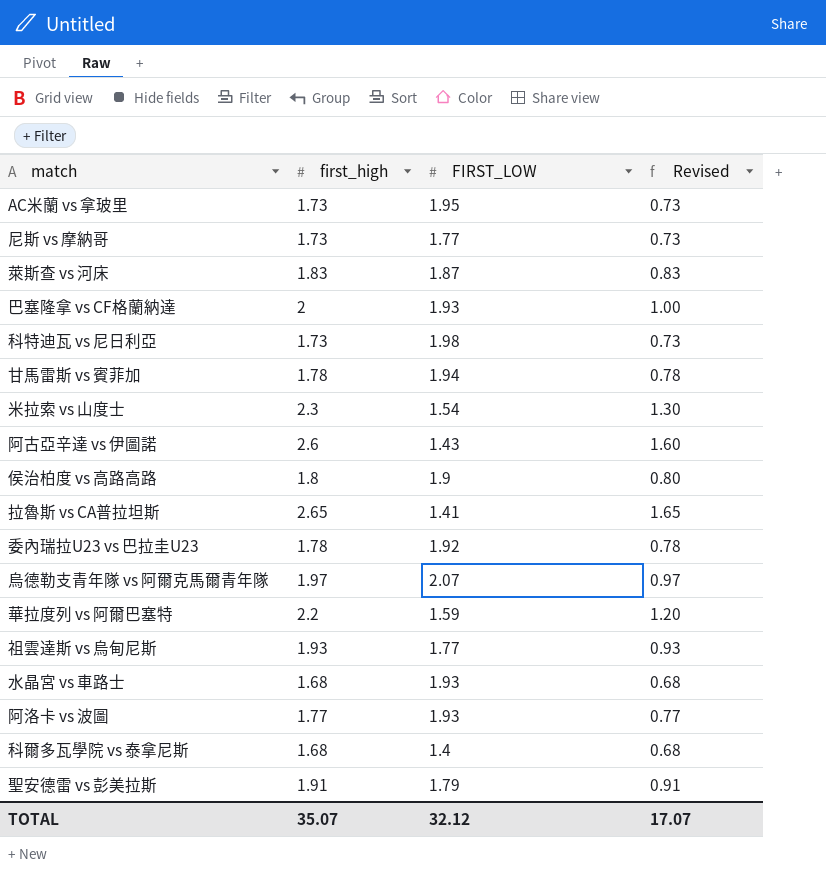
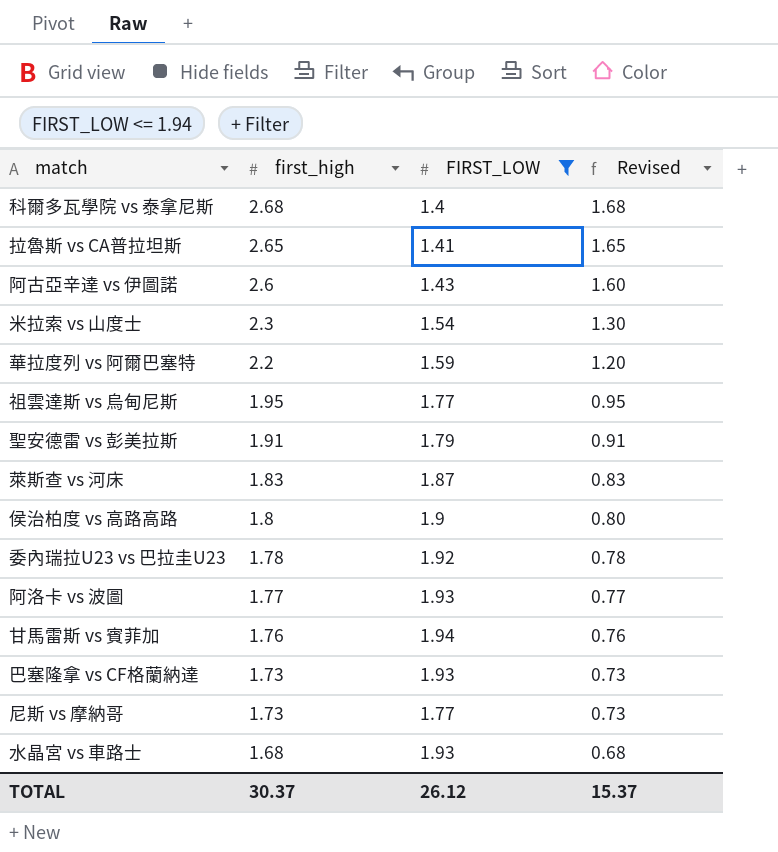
filter: none -> FIRST_LOW <= 1.94
row order: none -> first_high descending
科爾多瓦學院 vs 泰拿尼斯 | first_high: 1.68 -> 2.68
科爾多瓦學院 vs 泰拿尼斯 | Revised: 0.68 -> 1.68
祖雲達斯 vs 烏甸尼斯 | first_high: 1.93 -> 1.95
祖雲達斯 vs 烏甸尼斯 | Revised: 0.93 -> 0.95
甘馬雷斯 vs 賓菲加 | first_high: 1.78 -> 1.76
甘馬雷斯 vs 賓菲加 | Revised: 0.78 -> 0.76
巴塞隆拿 vs CF格蘭納達 | first_high: 2 -> 1.73
巴塞隆拿 vs CF格蘭納達 | Revised: 1.00 -> 0.73
TOTAL | first_high: 35.07 -> 30.37
TOTAL | FIRST_LOW: 32.12 -> 26.12
TOTAL | Revised: 17.07 -> 15.37

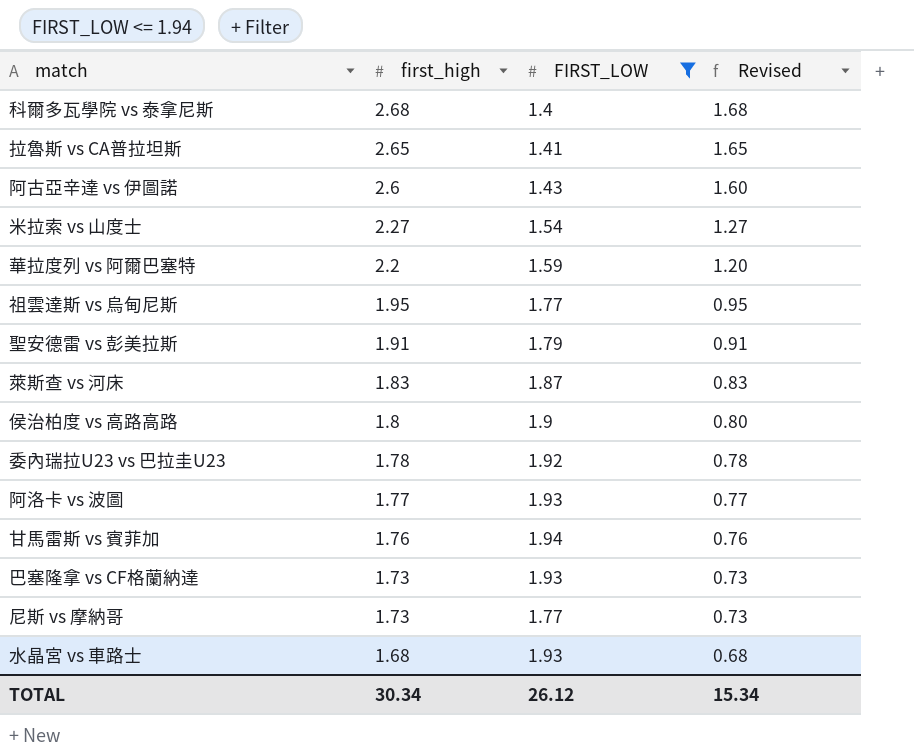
米拉索 vs 山度士 | first_high: 2.3 -> 2.27
米拉索 vs 山度士 | Revised: 1.30 -> 1.27
TOTAL | first_high: 30.37 -> 30.34
TOTAL | Revised: 15.37 -> 15.34

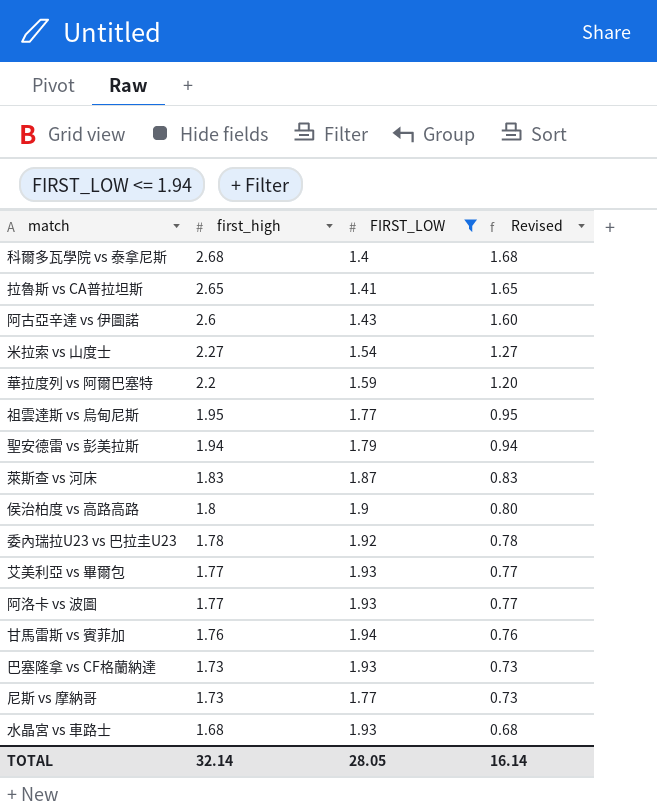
聖安德雷 vs 彭美拉斯 | first_high: 1.91 -> 1.94
聖安德雷 vs 彭美拉斯 | Revised: 0.91 -> 0.94
row 艾美利亞 vs 畢爾包: none -> 1.77 | 1.93 | 0.77
TOTAL | first_high: 30.34 -> 32.14
TOTAL | FIRST_LOW: 26.12 -> 28.05
TOTAL | Revised: 15.34 -> 16.14

